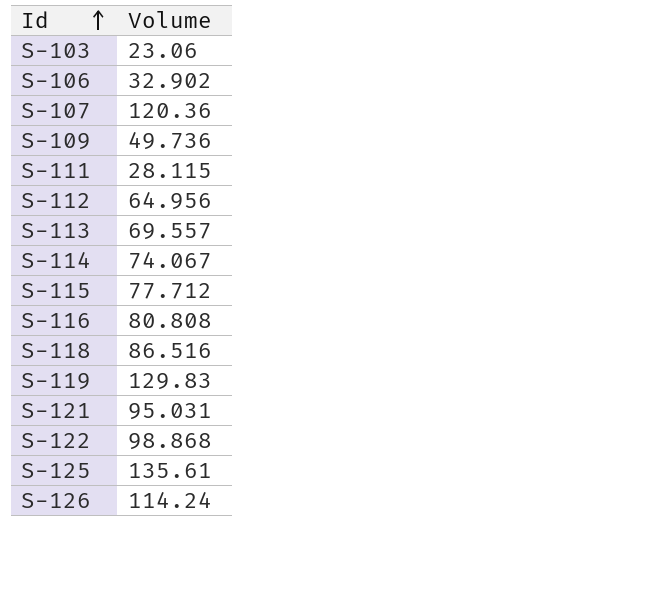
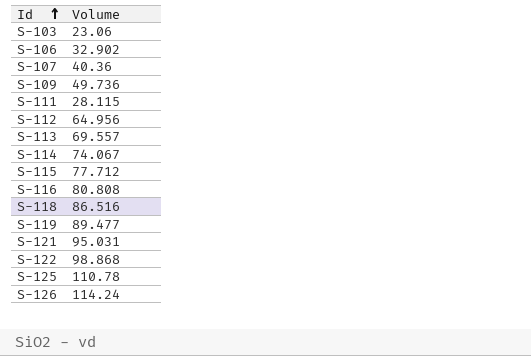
S-107 | Volume: 120.36 -> 40.36
S-119 | Volume: 129.83 -> 89.477
S-125 | Volume: 135.61 -> 110.78

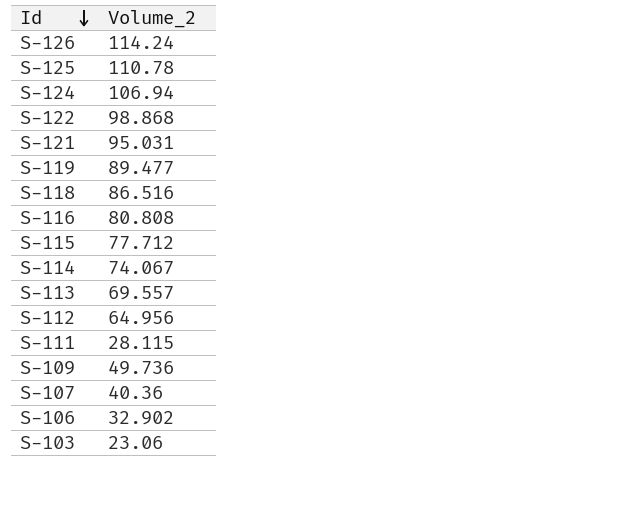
row order: Id ascending -> Id descending
column name: Volume -> Volume_2
row S-124: none -> 106.94

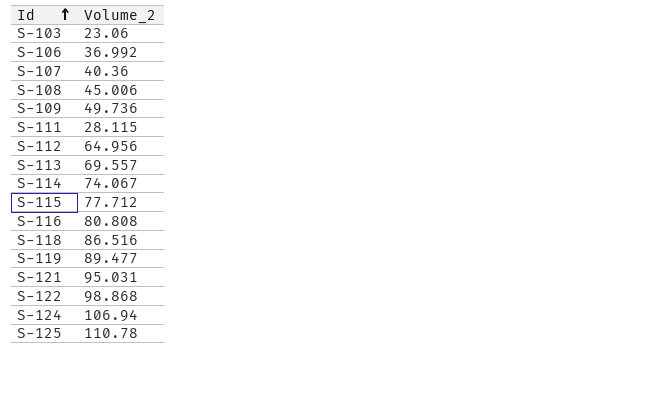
row order: Id descending -> Id ascending
row S-126: 114.24 -> none
S-106 | Volume_2: 32.902 -> 36.992
row S-108: none -> 45.006

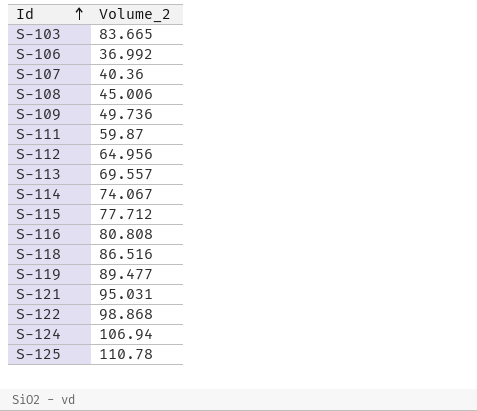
S-103 | Volume_2: 23.06 -> 83.665
S-111 | Volume_2: 28.115 -> 59.87

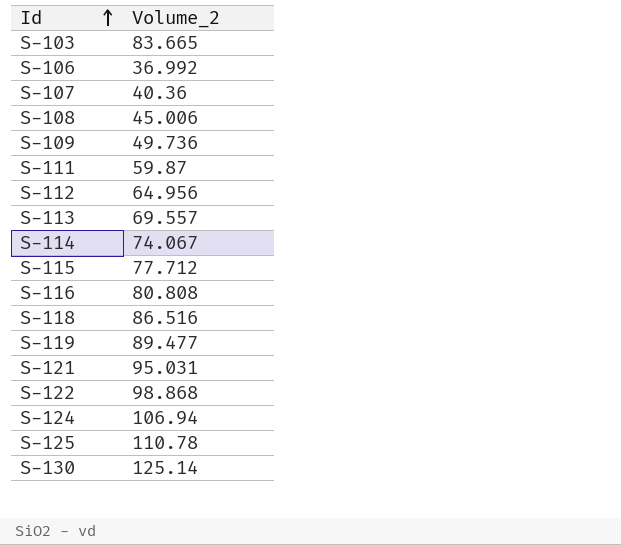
row S-130: none -> 125.14

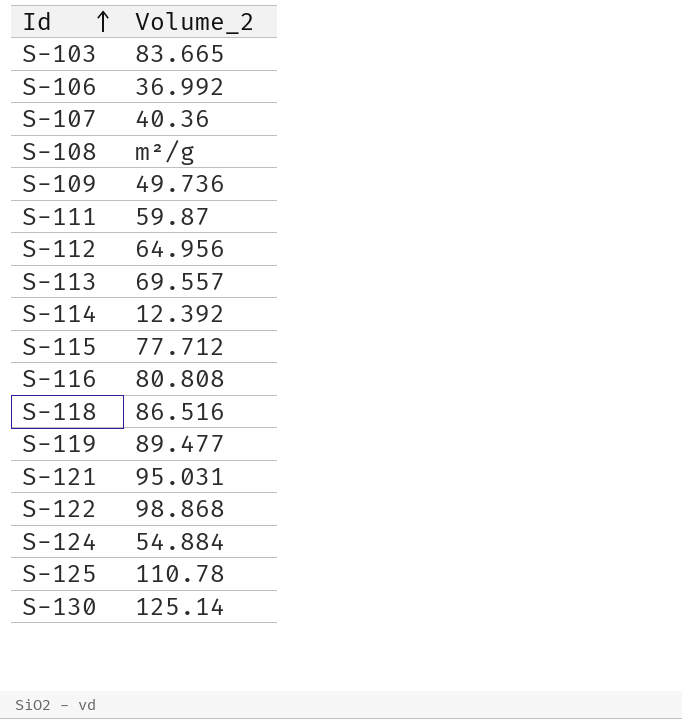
S-108 | Volume_2: 45.006 -> m²/g
S-114 | Volume_2: 74.067 -> 12.392
S-124 | Volume_2: 106.94 -> 54.884

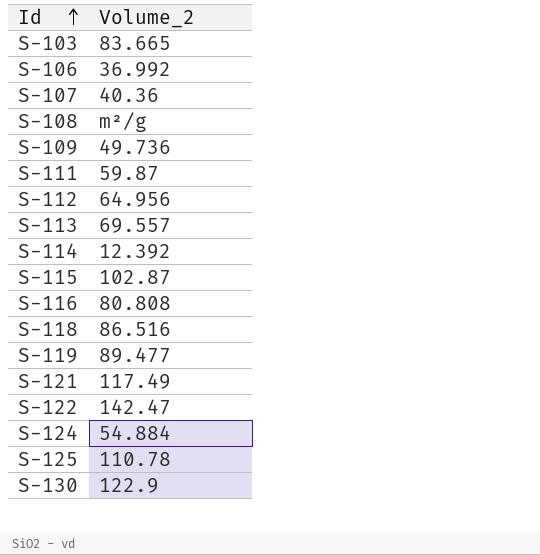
S-115 | Volume_2: 77.712 -> 102.87
S-121 | Volume_2: 95.031 -> 117.49
S-122 | Volume_2: 98.868 -> 142.47
S-130 | Volume_2: 125.14 -> 122.9

